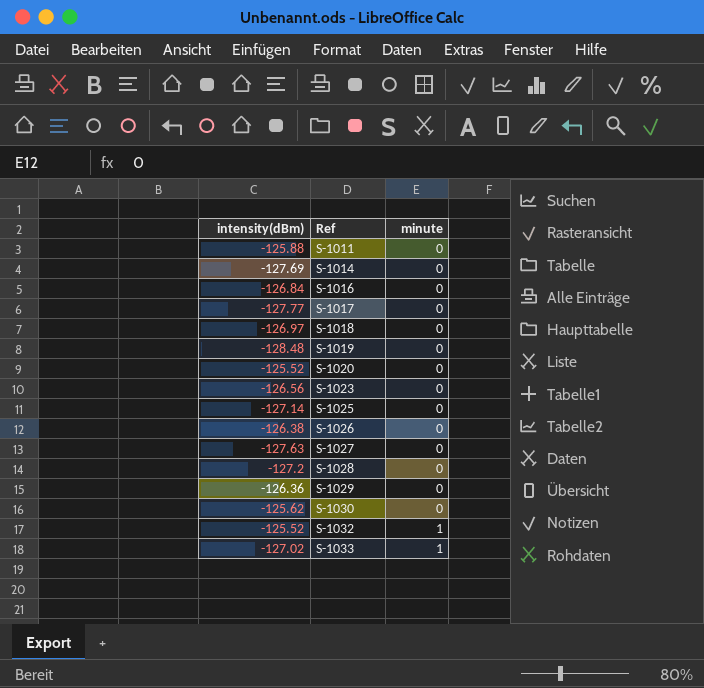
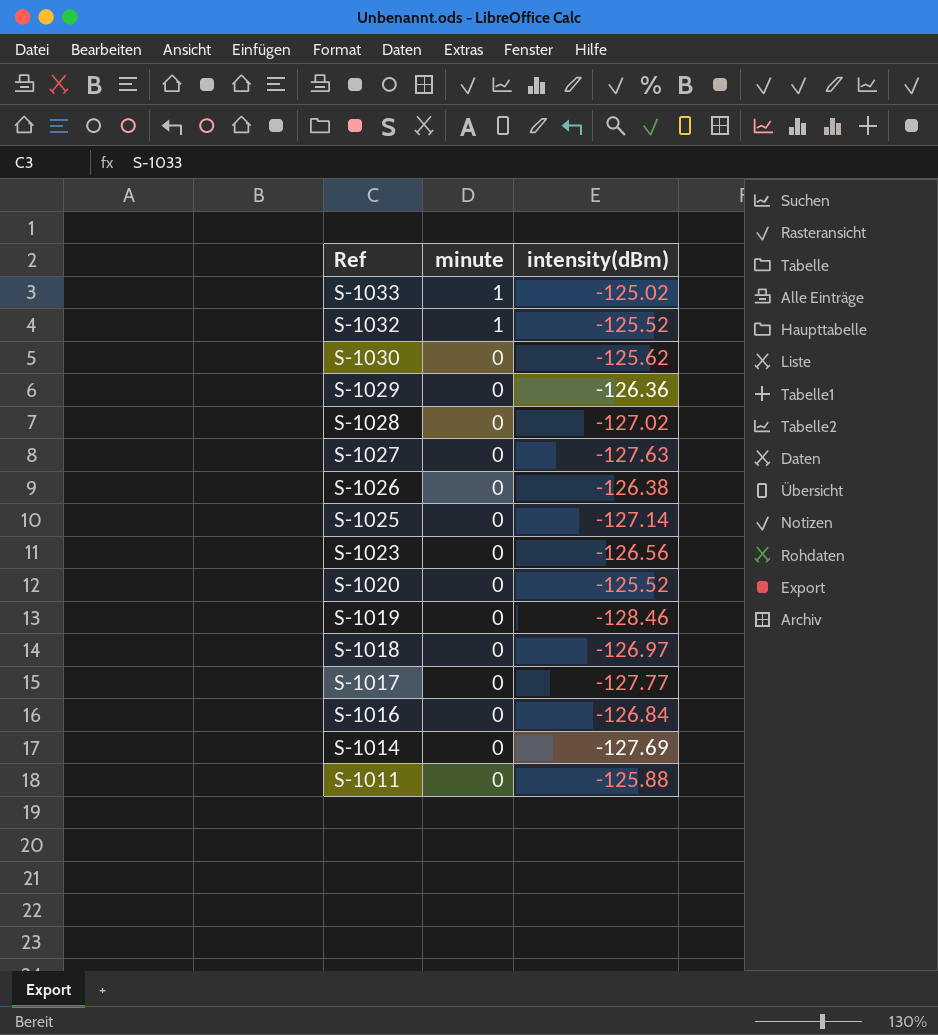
row order: Ref ascending -> Ref descending
column intensity(dBm) | position: 1 -> 3
S-1033 | intensity(dBm): -127.02 -> -125.02
S-1028 | intensity(dBm): -127.2 -> -127.02
S-1019 | intensity(dBm): -128.48 -> -128.46

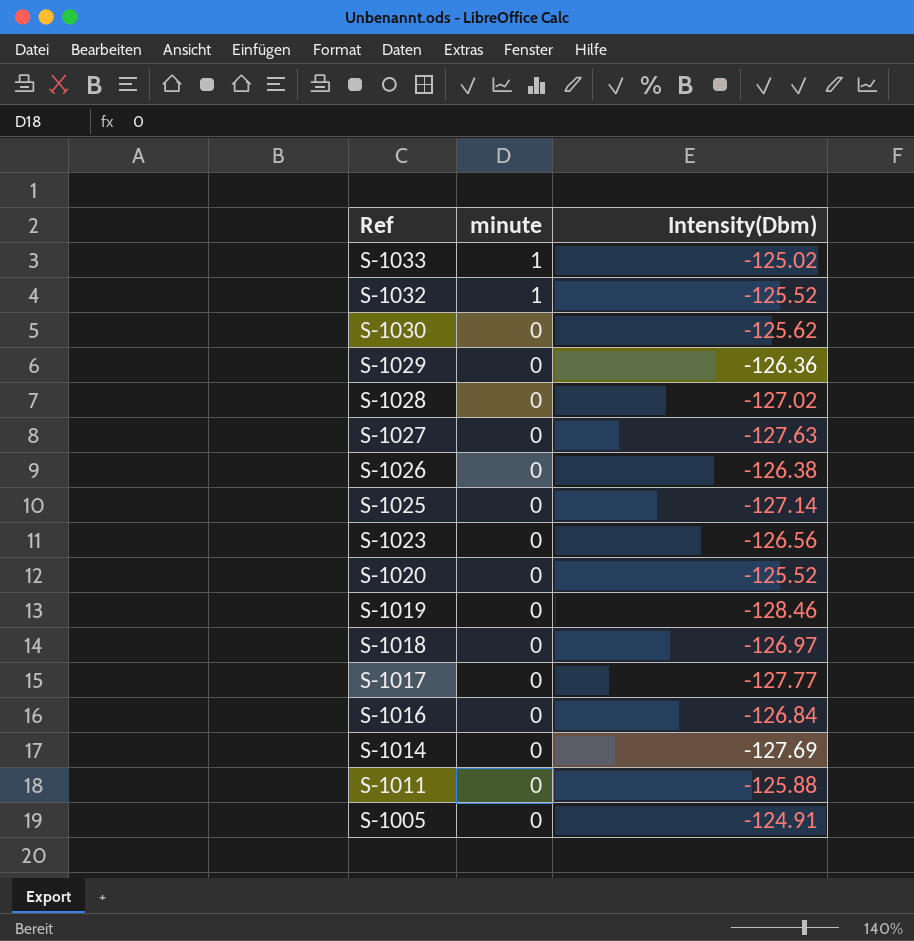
column name: intensity(dBm) -> Intensity(Dbm)
row S-1005: none -> 0 | -124.91

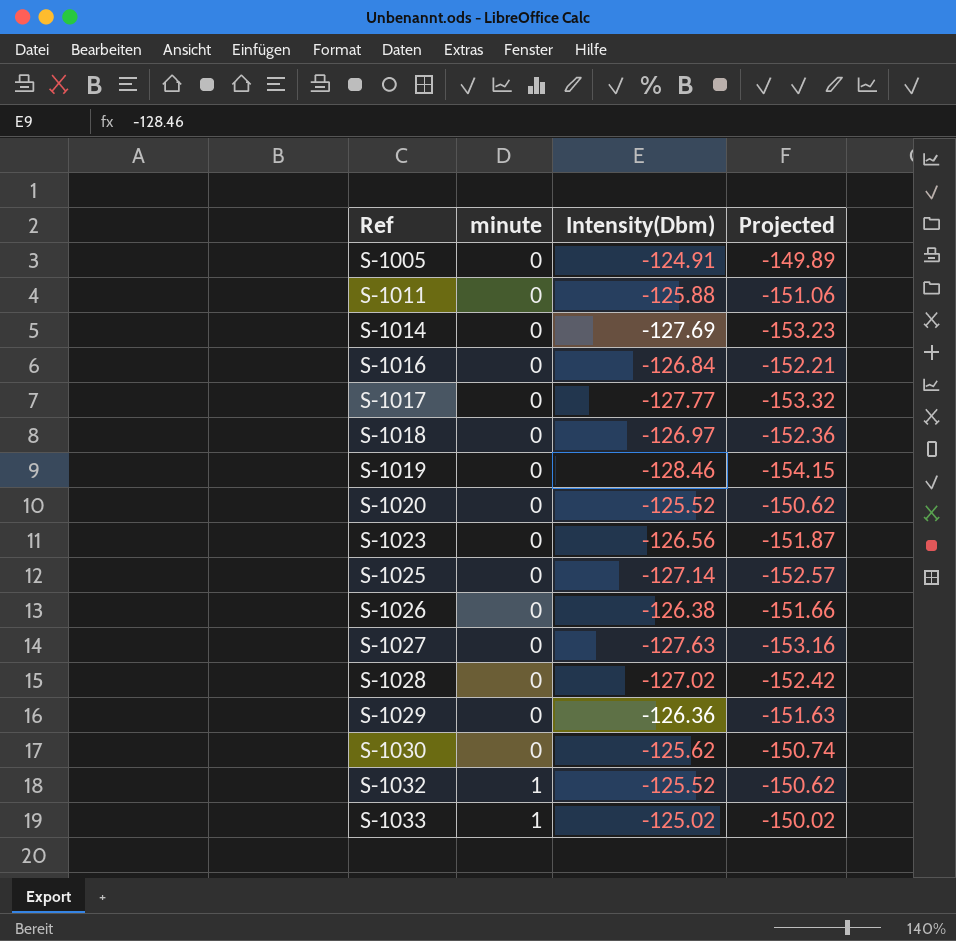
row order: Ref descending -> Ref ascending
column Projected | formula: none -> [Intensity(Dbm)] * 1.2

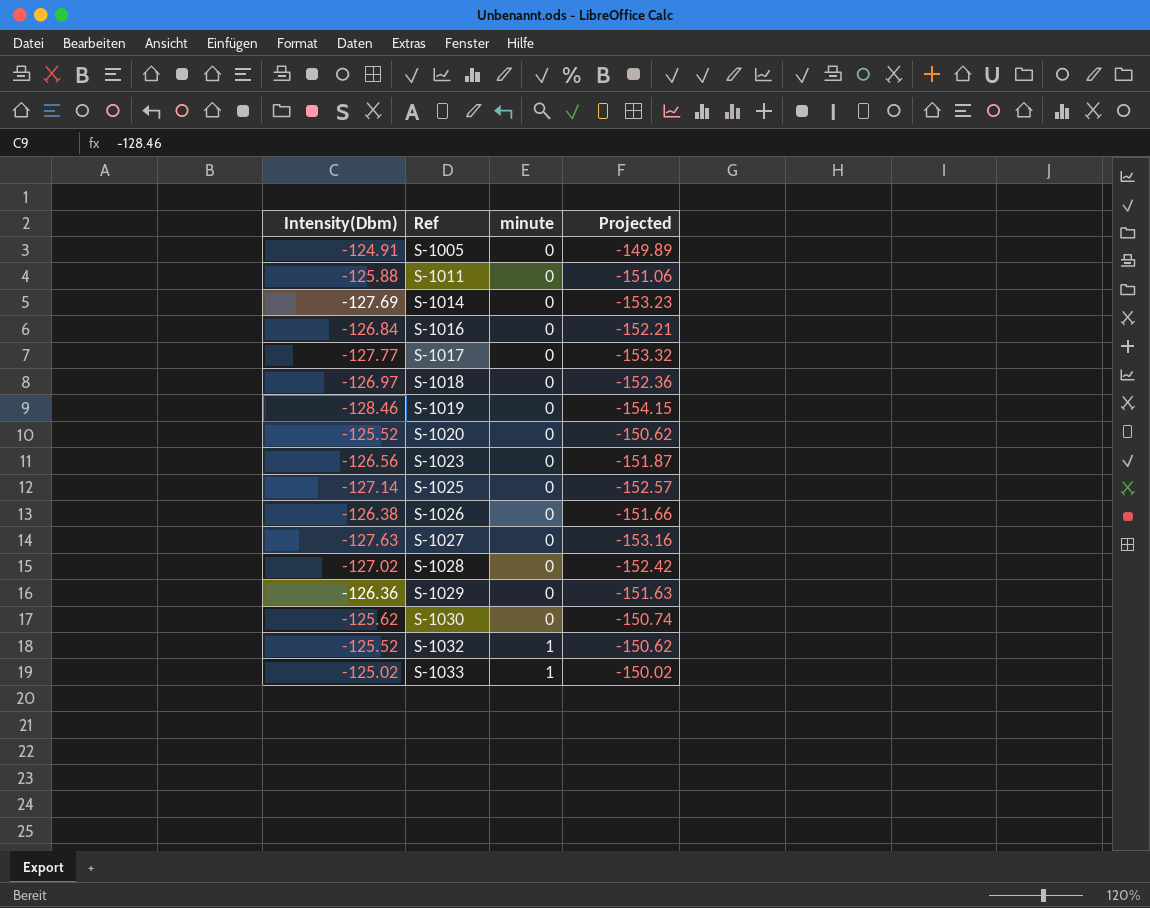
column Intensity(Dbm) | position: 3 -> 1

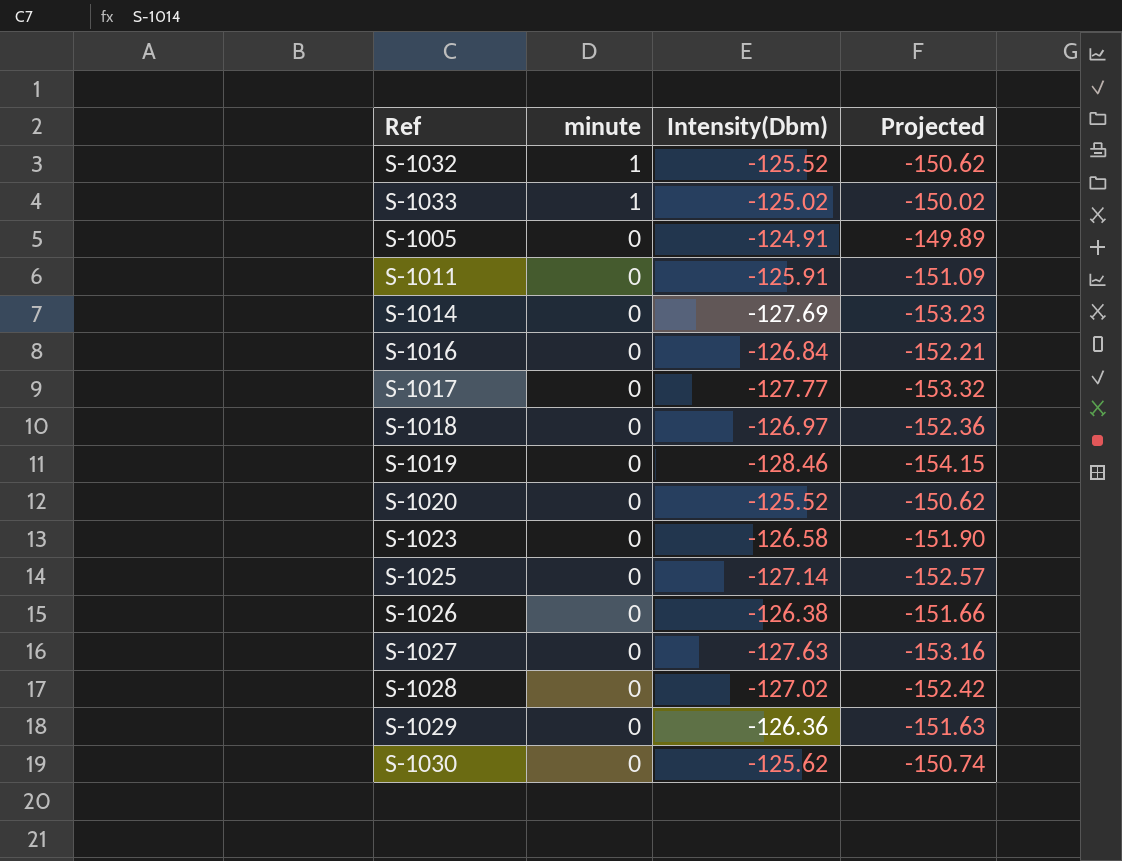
row order: Ref ascending -> minute descending
column Intensity(Dbm) | position: 1 -> 3
S-1011 | Intensity(Dbm): -125.88 -> -125.91
S-1011 | Projected: -151.06 -> -151.09
S-1023 | Intensity(Dbm): -126.56 -> -126.58
S-1023 | Projected: -151.87 -> -151.90

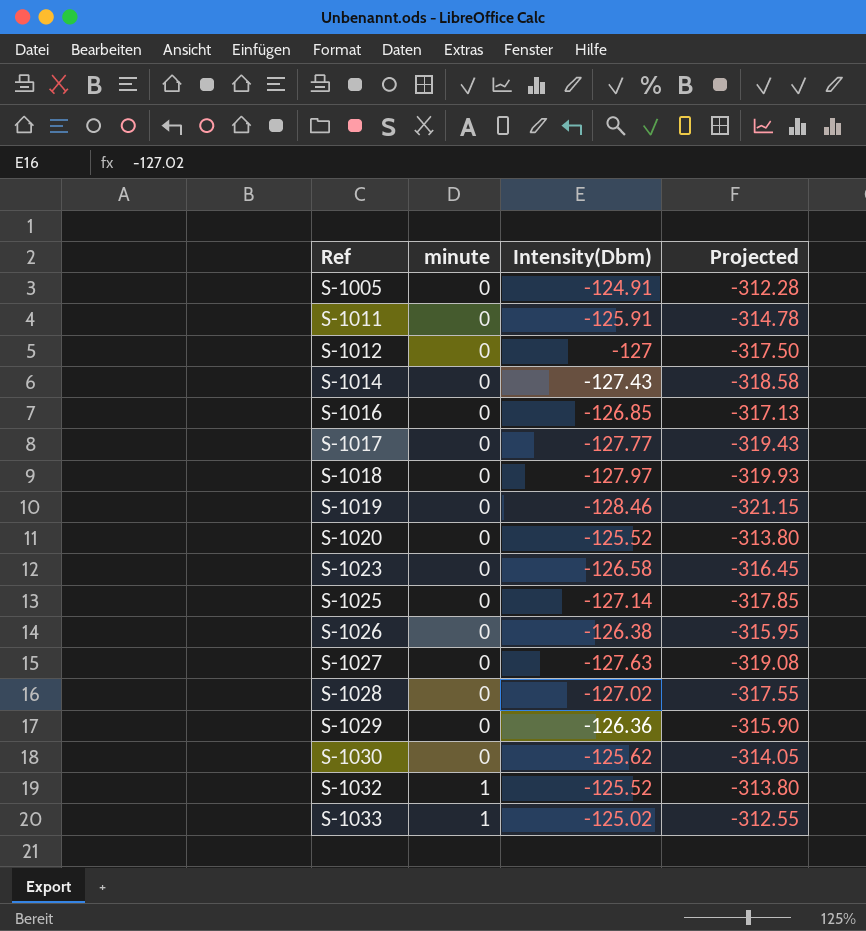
row order: minute descending -> Ref ascending
column Projected | formula: [Intensity(Dbm)] * 1.2 -> [Intensity(Dbm)] * 2.5
row S-1012: none -> 0 | -127 | -317.50
S-1014 | Intensity(Dbm): -127.69 -> -127.43
S-1016 | Intensity(Dbm): -126.84 -> -126.85
S-1018 | Intensity(Dbm): -126.97 -> -127.97

